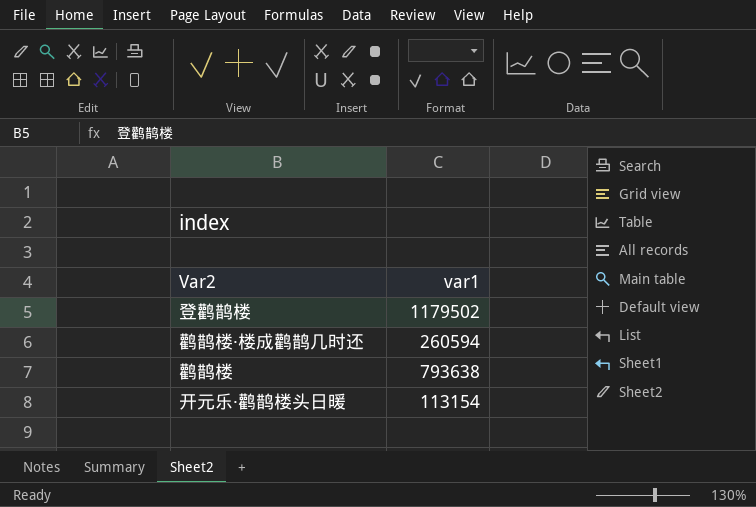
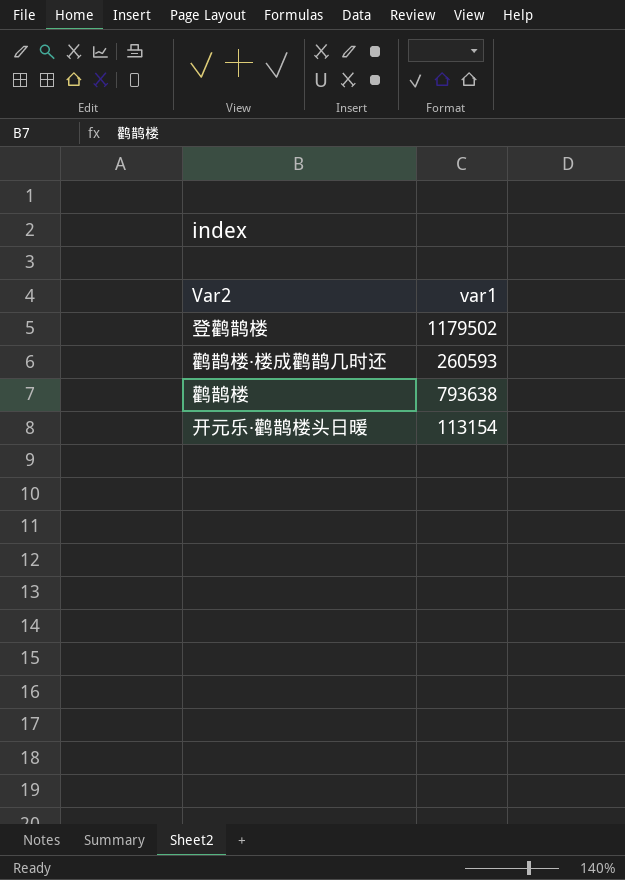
鹳鹊楼·楼成鹳鹊几时还 | var1: 260594 -> 260593

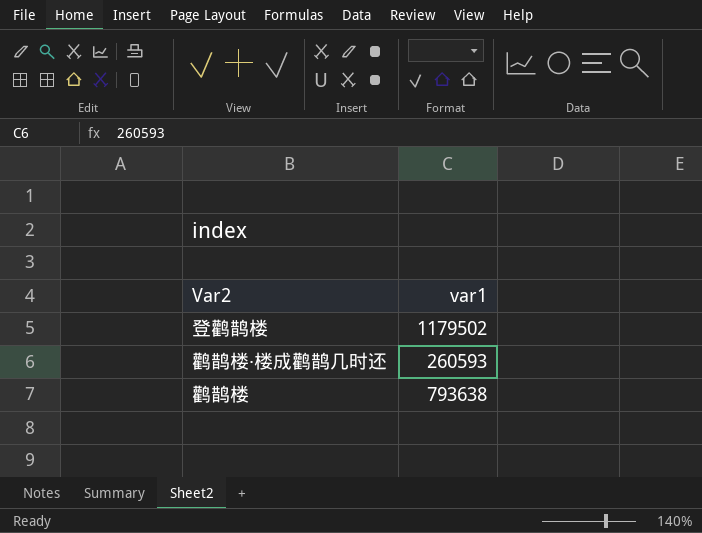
row 开元乐·鹳鹊楼头日暖: 113154 -> none

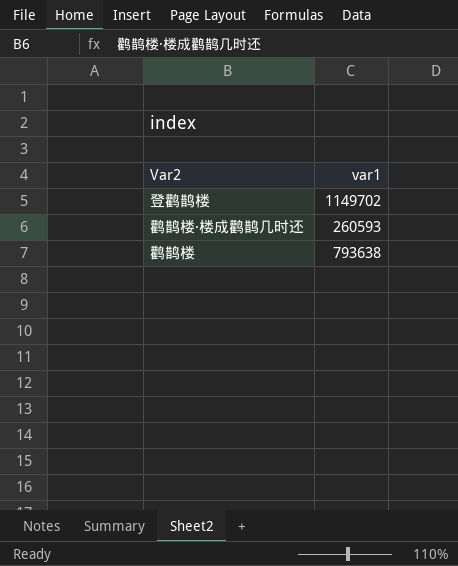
登鹳鹊楼 | var1: 1179502 -> 1149702

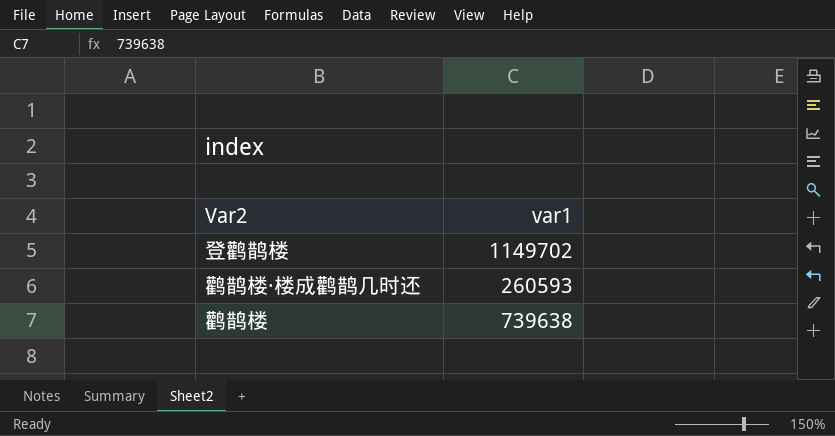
鹳鹊楼 | var1: 793638 -> 739638

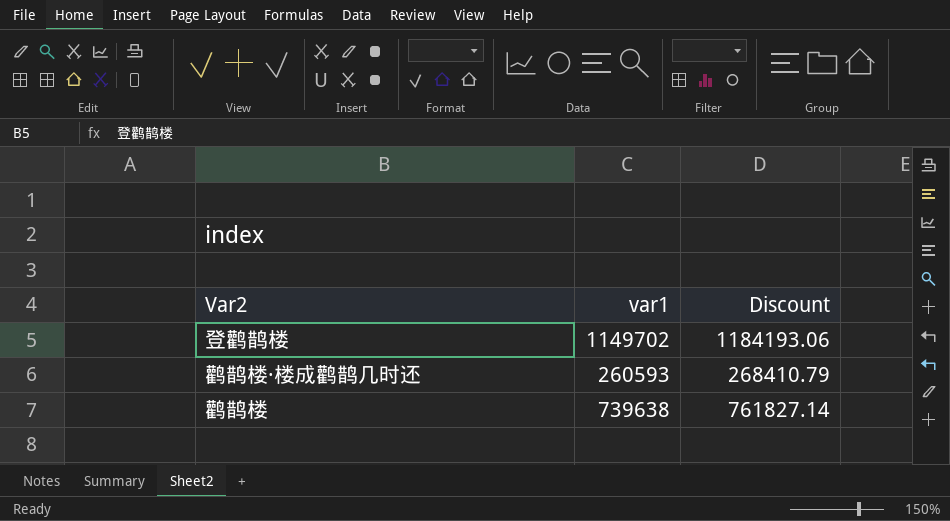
column Discount | formula: none -> [var1] * 1.03

